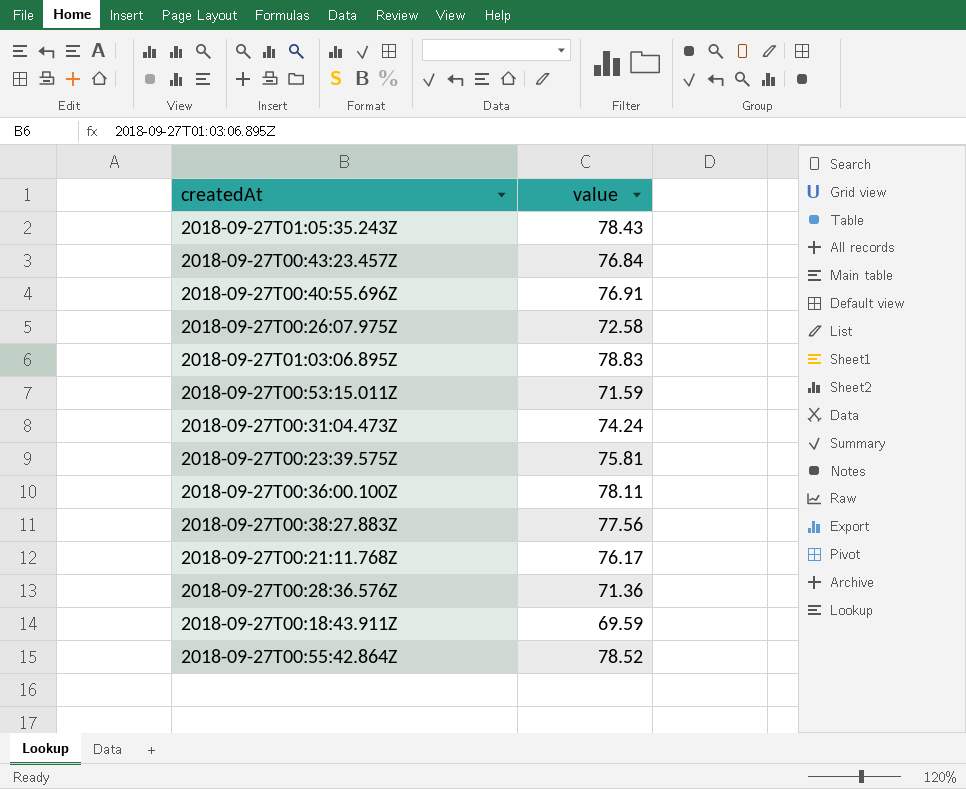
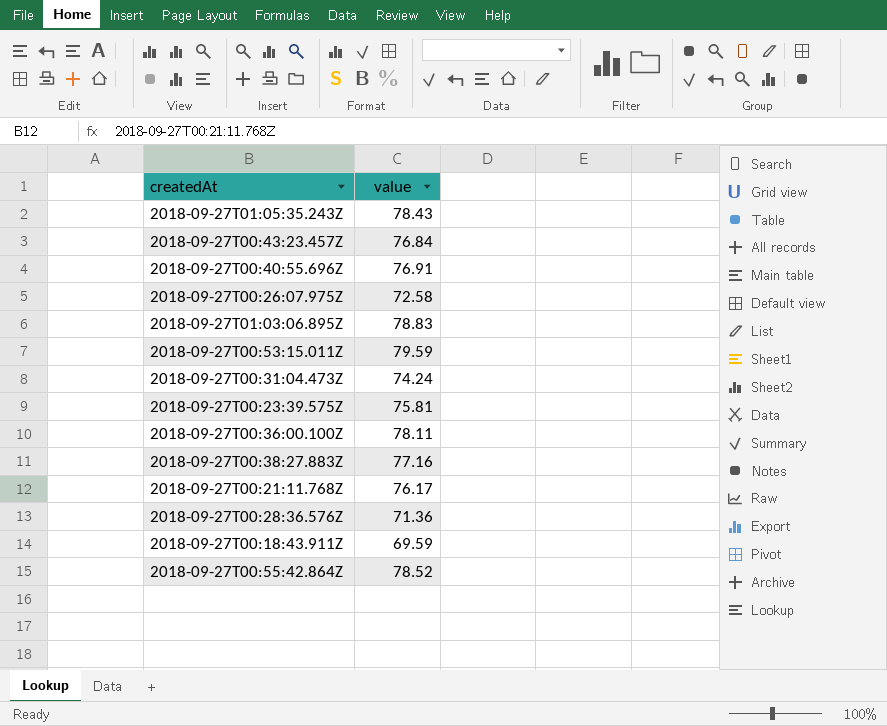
2018-09-27T00:53:15.011Z | value: 71.59 -> 79.59
2018-09-27T00:38:27.883Z | value: 77.56 -> 77.16

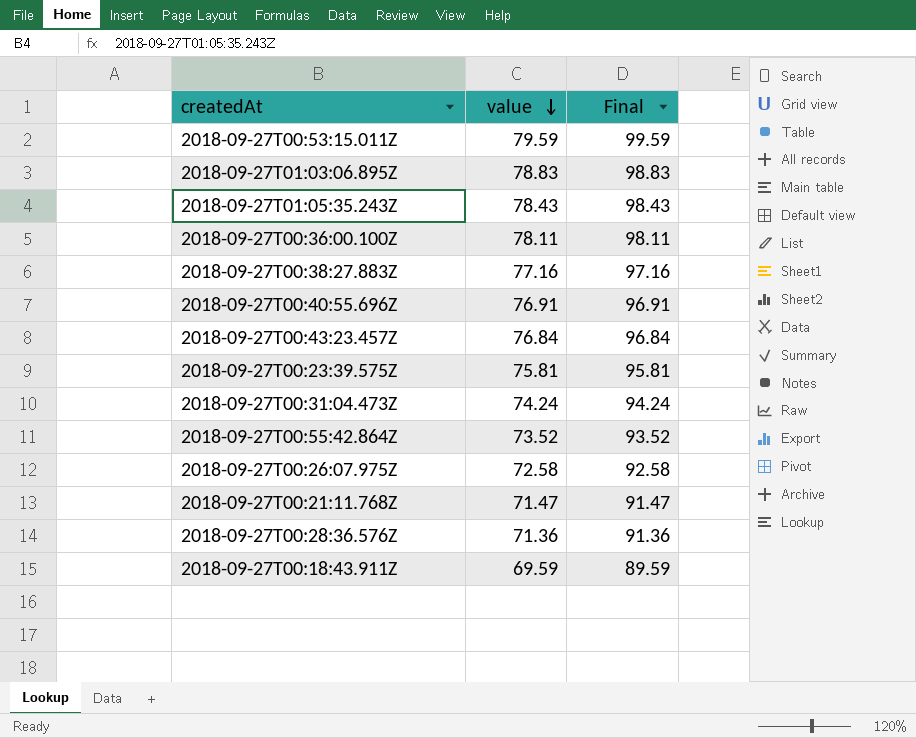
row order: none -> value descending
column Final | formula: none -> [value] + 20
2018-09-27T00:55:42.864Z | value: 78.52 -> 73.52
2018-09-27T00:21:11.768Z | value: 76.17 -> 71.47

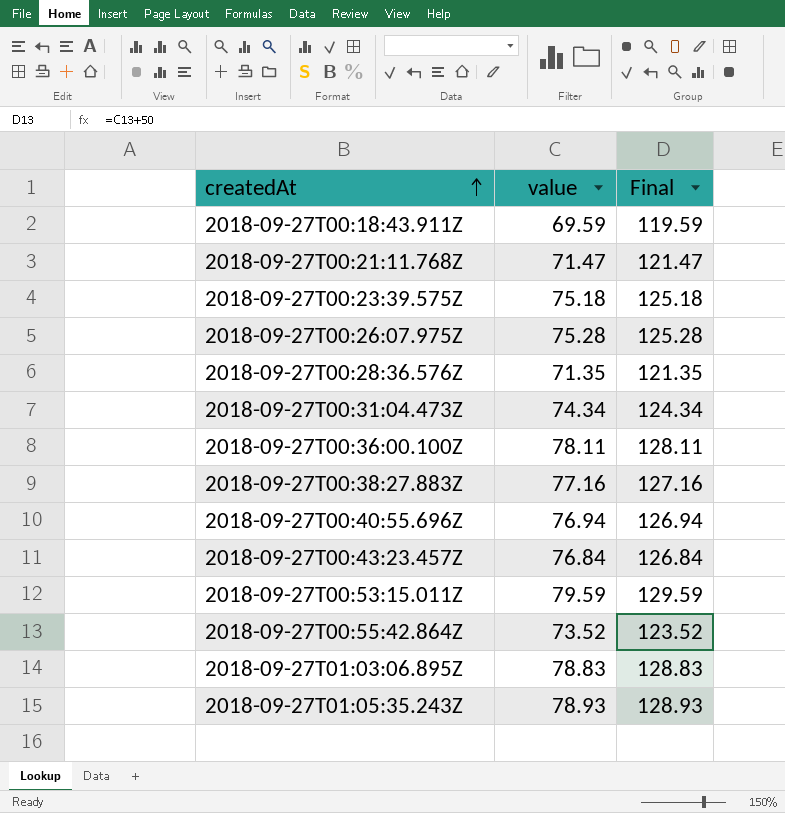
row order: value descending -> createdAt ascending
column Final | formula: [value] + 20 -> [value] + 50
2018-09-27T00:23:39.575Z | value: 75.81 -> 75.18
2018-09-27T00:26:07.975Z | value: 72.58 -> 75.28
2018-09-27T00:28:36.576Z | value: 71.36 -> 71.35
2018-09-27T00:31:04.473Z | value: 74.24 -> 74.34
2018-09-27T00:40:55.696Z | value: 76.91 -> 76.94
2018-09-27T01:05:35.243Z | value: 78.43 -> 78.93

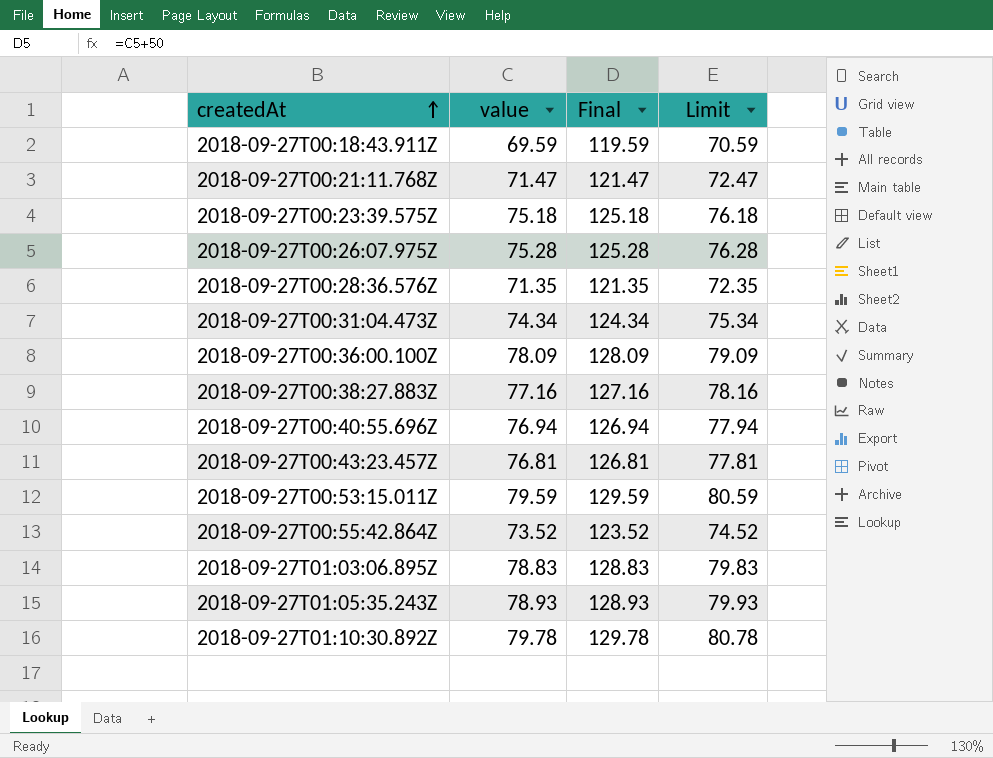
column Limit | formula: none -> [value] + 1
2018-09-27T00:36:00.100Z | value: 78.11 -> 78.09
2018-09-27T00:36:00.100Z | Final: 128.11 -> 128.09
2018-09-27T00:43:23.457Z | value: 76.84 -> 76.81
2018-09-27T00:43:23.457Z | Final: 126.84 -> 126.81
row 2018-09-27T01:10:30.892Z: none -> 79.78 | 129.78 | 80.78

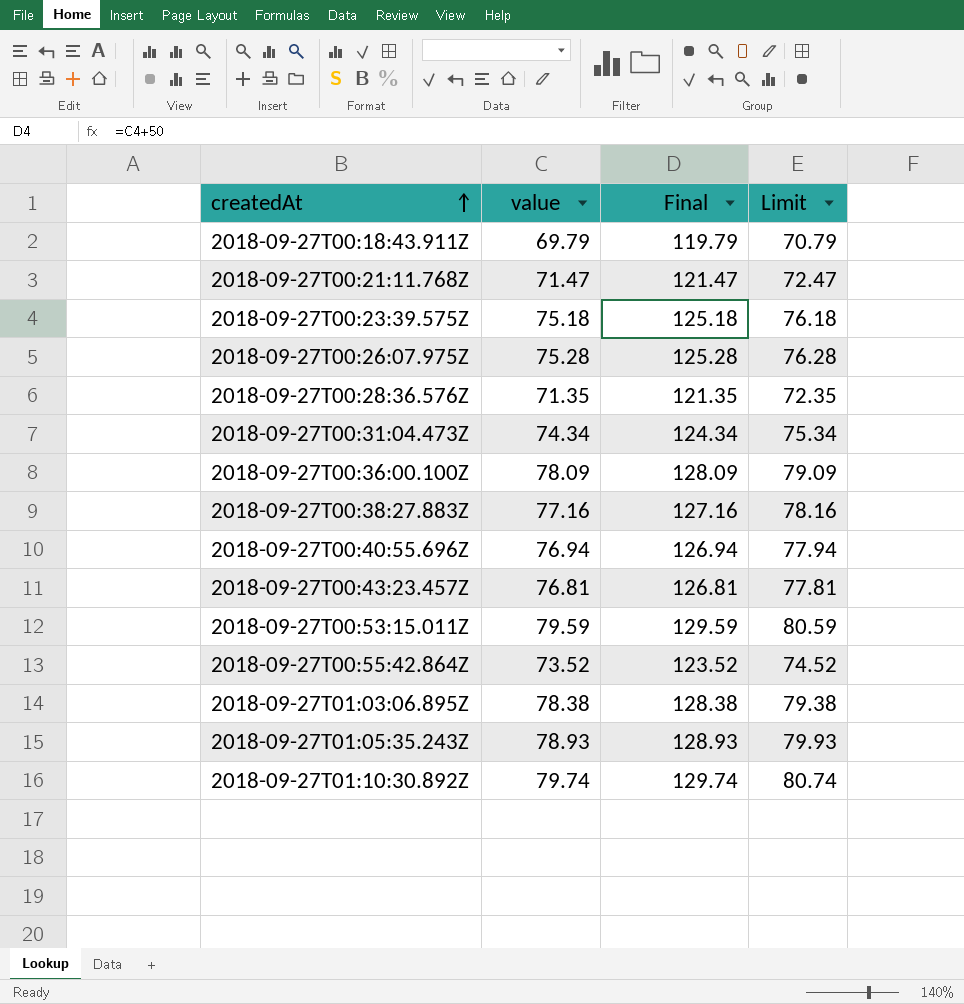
2018-09-27T00:18:43.911Z | value: 69.59 -> 69.79
2018-09-27T00:18:43.911Z | Final: 119.59 -> 119.79
2018-09-27T00:18:43.911Z | Limit: 70.59 -> 70.79
2018-09-27T01:03:06.895Z | value: 78.83 -> 78.38
2018-09-27T01:03:06.895Z | Final: 128.83 -> 128.38
2018-09-27T01:03:06.895Z | Limit: 79.83 -> 79.38
2018-09-27T01:10:30.892Z | value: 79.78 -> 79.74
2018-09-27T01:10:30.892Z | Final: 129.78 -> 129.74
2018-09-27T01:10:30.892Z | Limit: 80.78 -> 80.74

